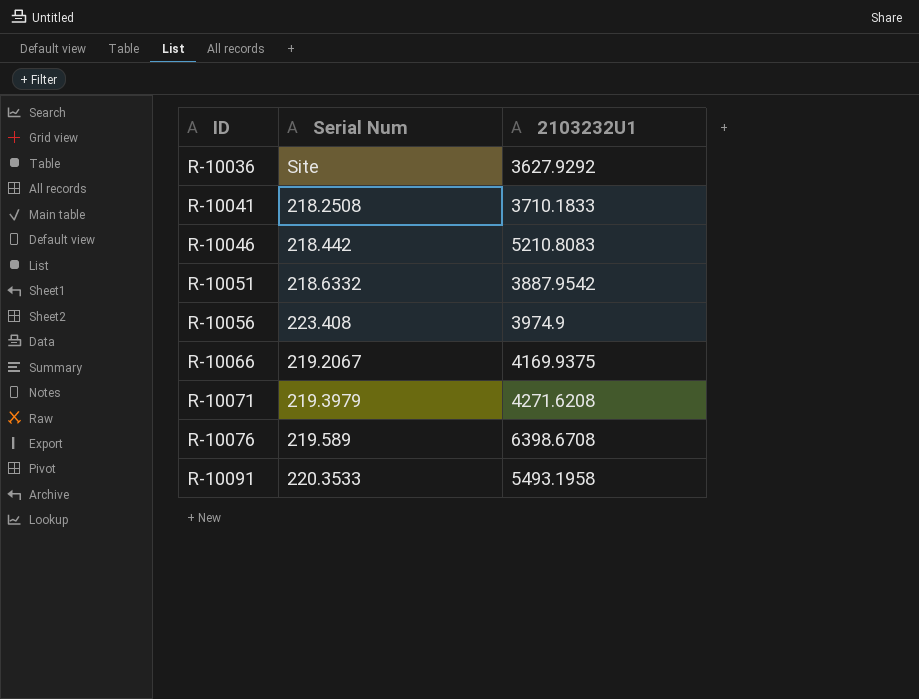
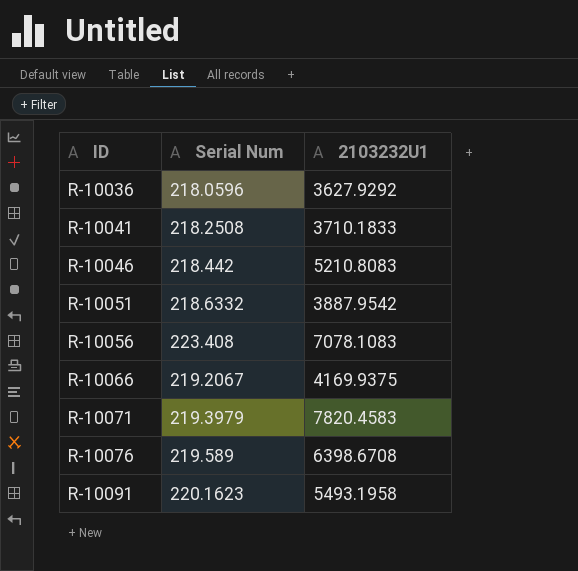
R-10036 | Serial Num: Site -> 218.0596
R-10056 | 2103232U1: 3974.9 -> 7078.1083
R-10071 | 2103232U1: 4271.6208 -> 7820.4583
R-10091 | Serial Num: 220.3533 -> 220.1623

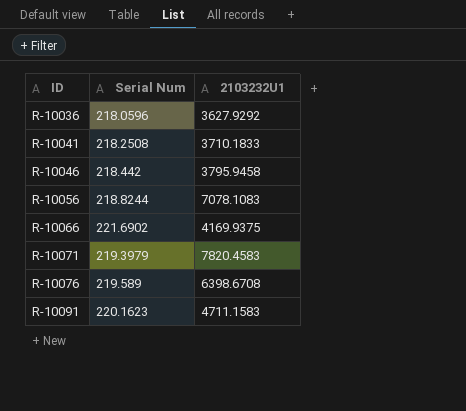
row R-10051: 218.6332 | 3887.9542 -> none
R-10046 | 2103232U1: 5210.8083 -> 3795.9458
R-10056 | Serial Num: 223.408 -> 218.8244
R-10066 | Serial Num: 219.2067 -> 221.6902
R-10091 | 2103232U1: 5493.1958 -> 4711.1583

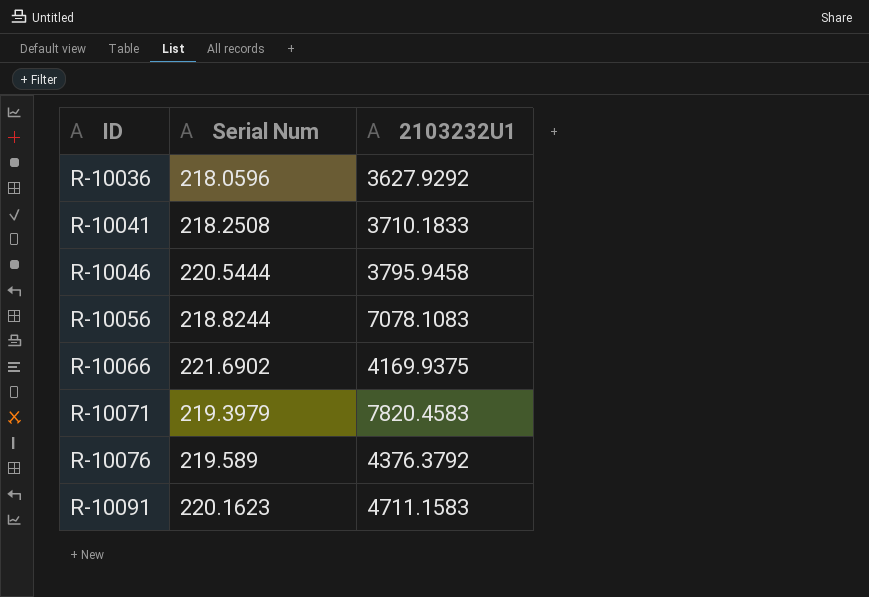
R-10046 | Serial Num: 218.442 -> 220.5444
R-10076 | 2103232U1: 6398.6708 -> 4376.3792

